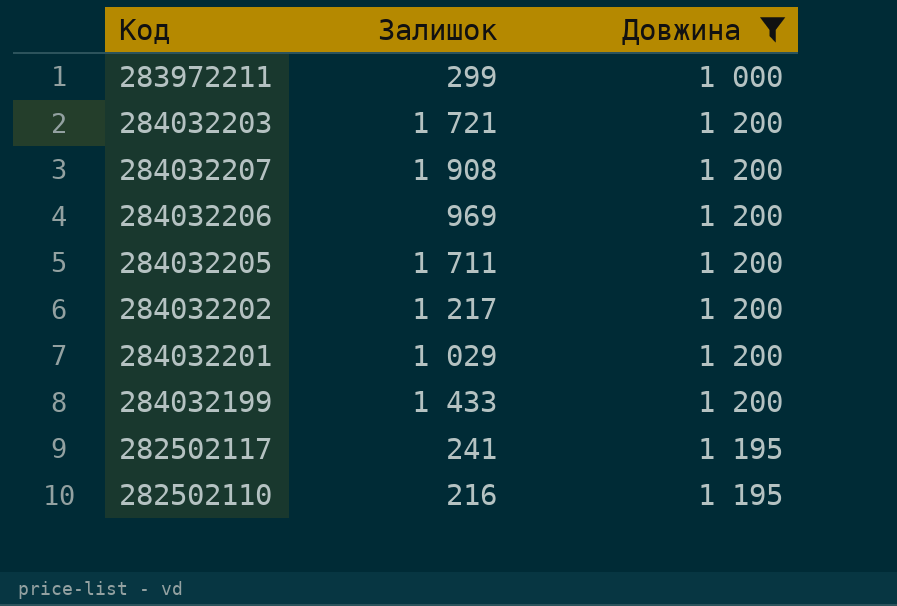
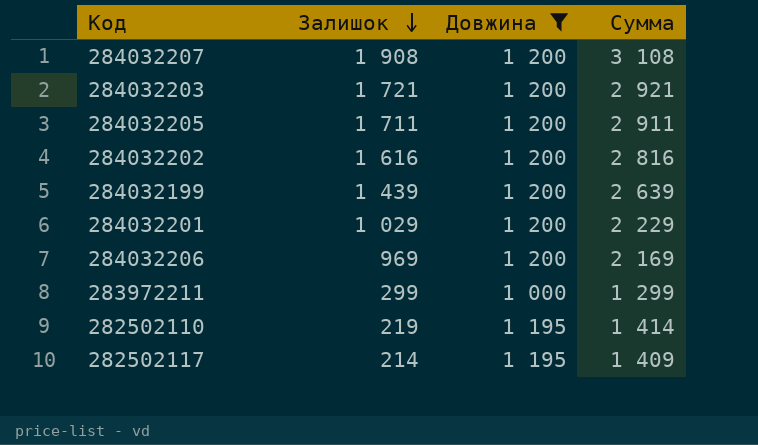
row order: none -> Залишок descending
column Сумма | formula: none -> [Залишок] + [Довжина]
284032202 | Залишок: 1 217 -> 1 616
284032199 | Залишок: 1 433 -> 1 439
282502110 | Залишок: 216 -> 219
282502117 | Залишок: 241 -> 214

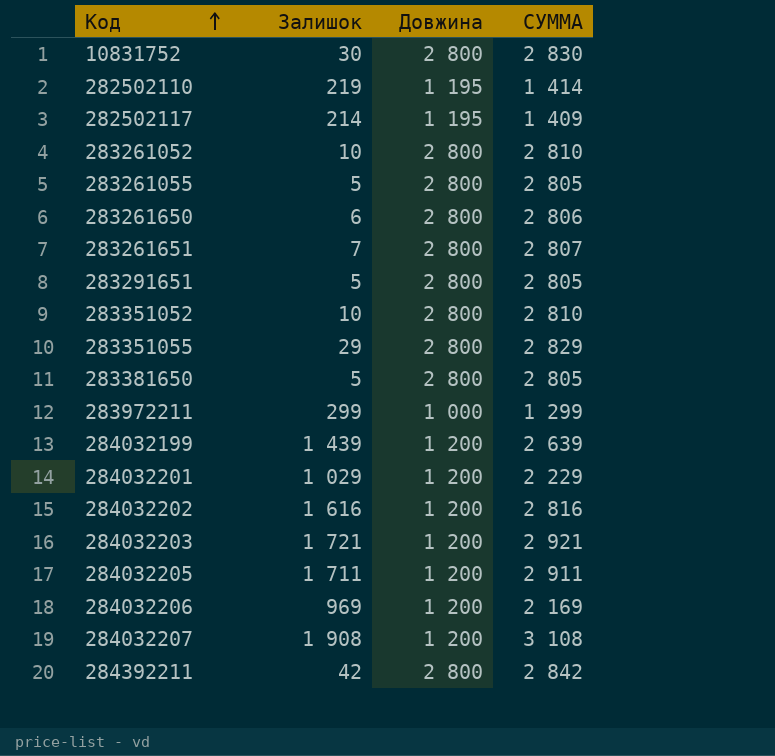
filter: Довжина != 2 800 -> none
row order: Залишок descending -> Код ascending
column name: Сумма -> СУММА

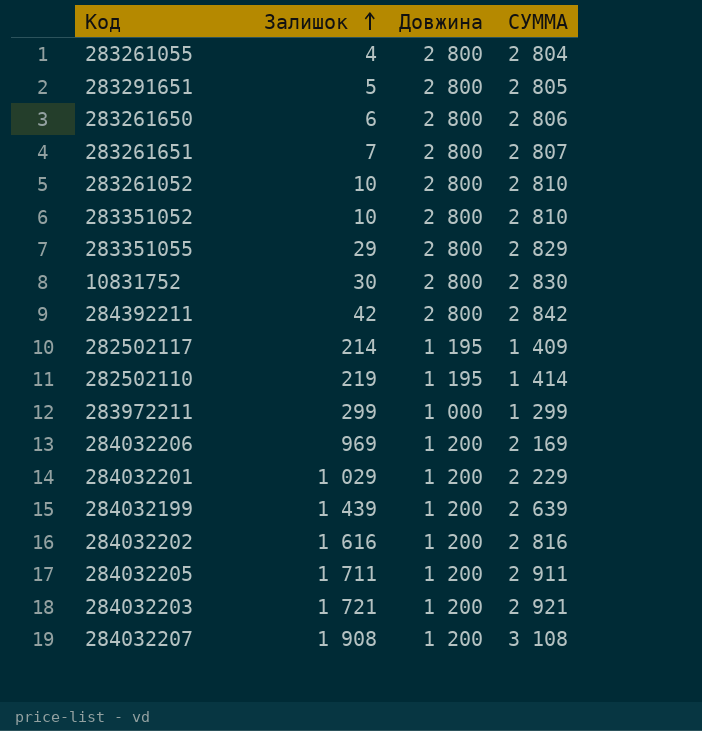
row order: Код ascending -> Залишок ascending
row 283381650: 5 | 2 800 | 2 805 -> none
283261055 | Залишок: 5 -> 4
283261055 | СУММА: 2 805 -> 2 804

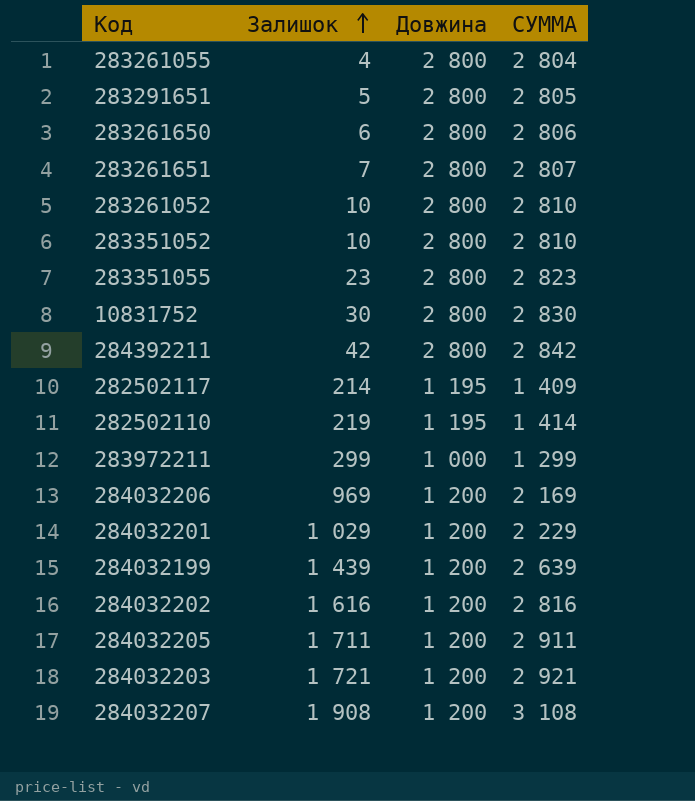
283351055 | Залишок: 29 -> 23
283351055 | СУММА: 2 829 -> 2 823

